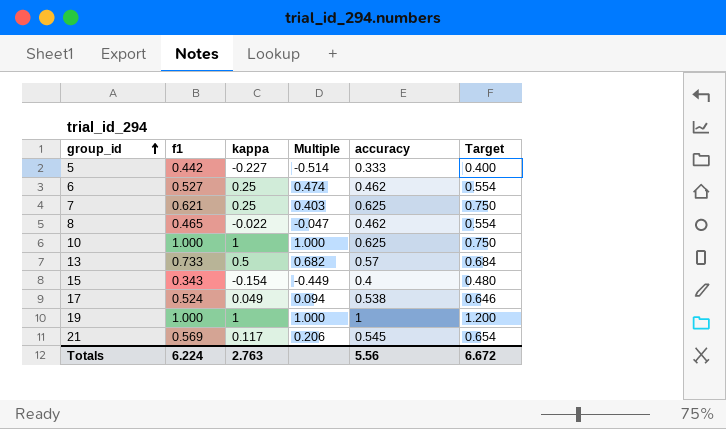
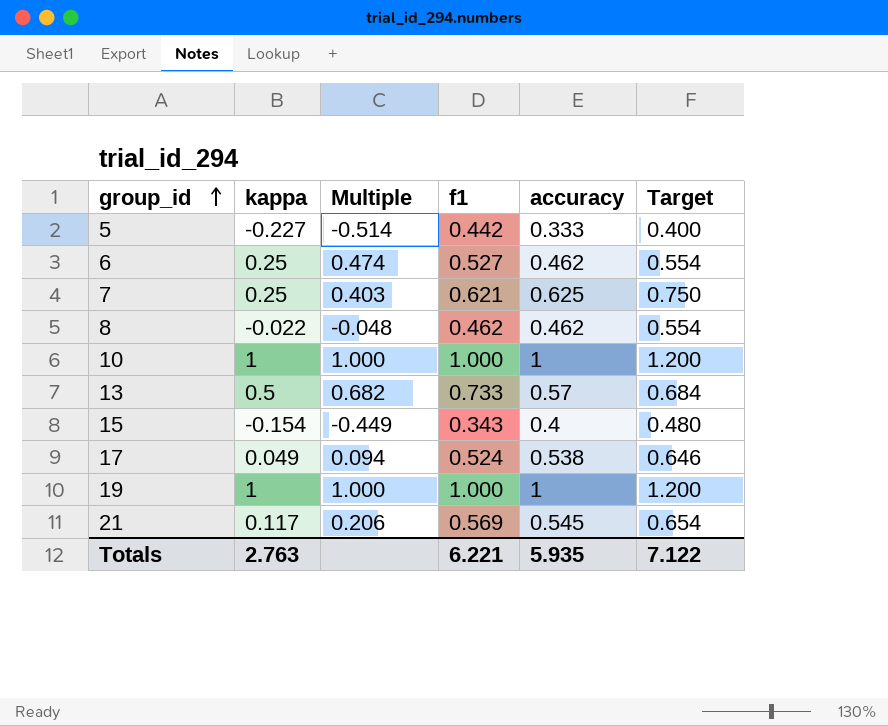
column f1 | position: 2 -> 4
8 | Multiple: -0.047 -> -0.048
8 | f1: 0.465 -> 0.462
10 | accuracy: 0.625 -> 1
10 | Target: 0.750 -> 1.200
Totals | f1: 6.224 -> 6.221
Totals | accuracy: 5.56 -> 5.935
Totals | Target: 6.672 -> 7.122

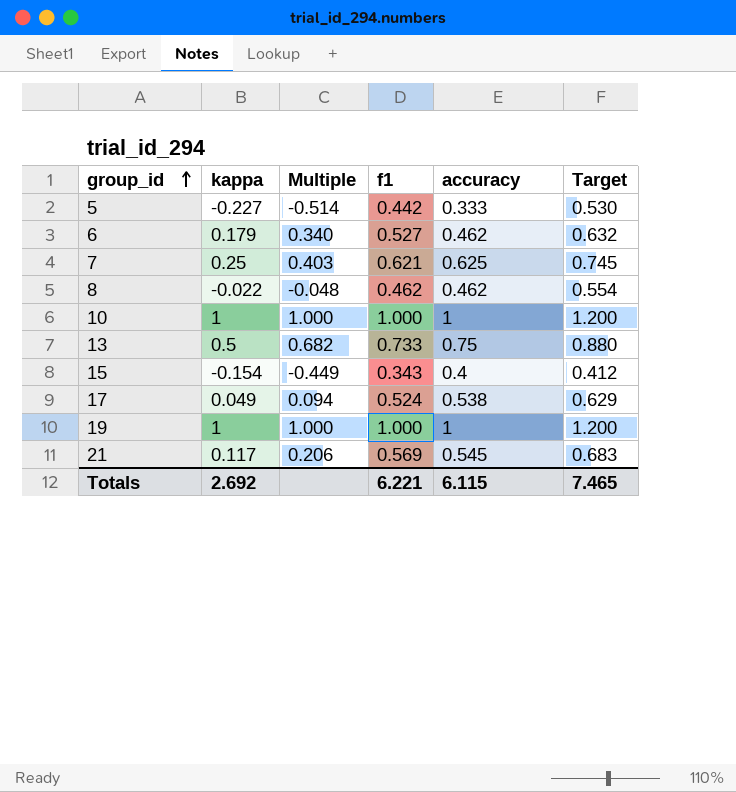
column Target | formula: [accuracy] * 1.2 -> [f1] * 1.2
6 | kappa: 0.25 -> 0.179
6 | Multiple: 0.474 -> 0.340
13 | accuracy: 0.57 -> 0.75
Totals | kappa: 2.763 -> 2.692
Totals | accuracy: 5.935 -> 6.115
Totals | Target: 7.122 -> 7.465

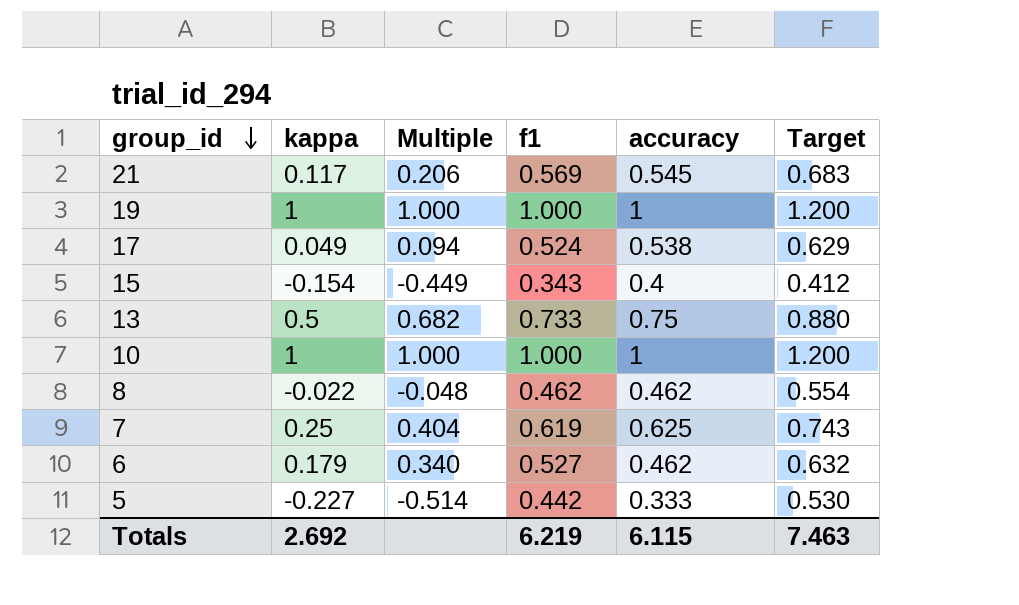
row order: group_id ascending -> group_id descending
7 | Multiple: 0.403 -> 0.404
7 | f1: 0.621 -> 0.619
7 | Target: 0.745 -> 0.743
Totals | f1: 6.221 -> 6.219
Totals | Target: 7.465 -> 7.463

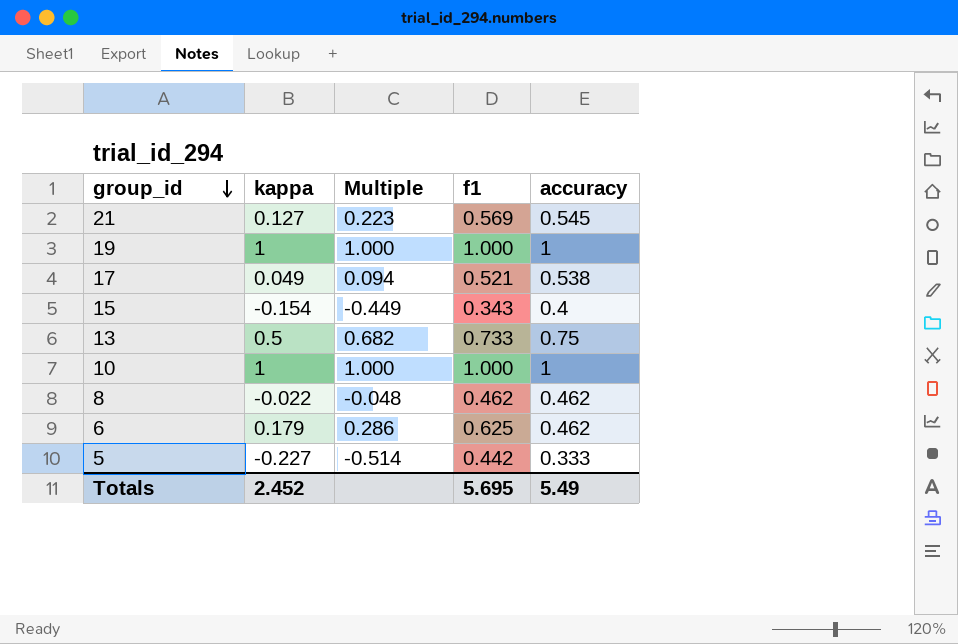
column Target | formula: [f1] * 1.2 -> none
row 7: 0.25 | 0.404 | 0.619 | 0.625 | 0.743 -> none
21 | kappa: 0.117 -> 0.127
21 | Multiple: 0.206 -> 0.223
17 | f1: 0.524 -> 0.521
6 | Multiple: 0.340 -> 0.286
6 | f1: 0.527 -> 0.625
Totals | kappa: 2.692 -> 2.452
Totals | f1: 6.219 -> 5.695
Totals | accuracy: 6.115 -> 5.49

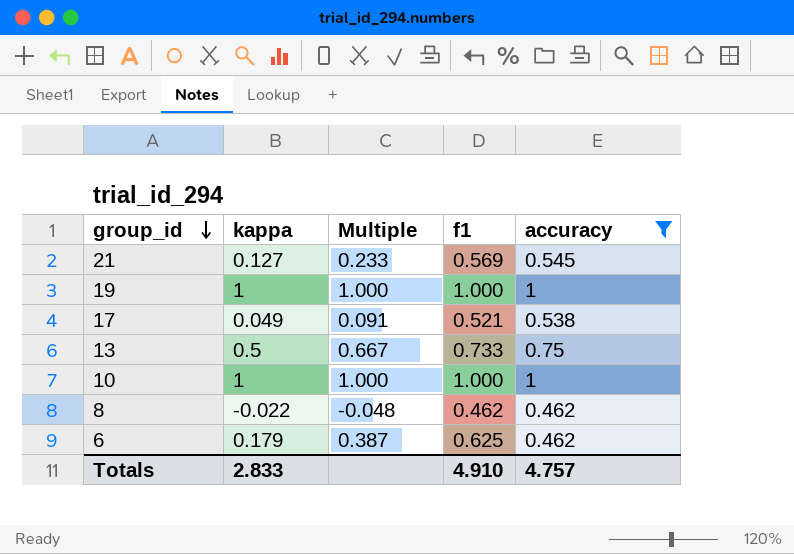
filter: none -> accuracy >= 0.462
column Multiple | formula: [kappa] / [f1] -> [kappa] / [accuracy]
Totals | kappa: 2.452 -> 2.833
Totals | f1: 5.695 -> 4.910
Totals | accuracy: 5.49 -> 4.757

